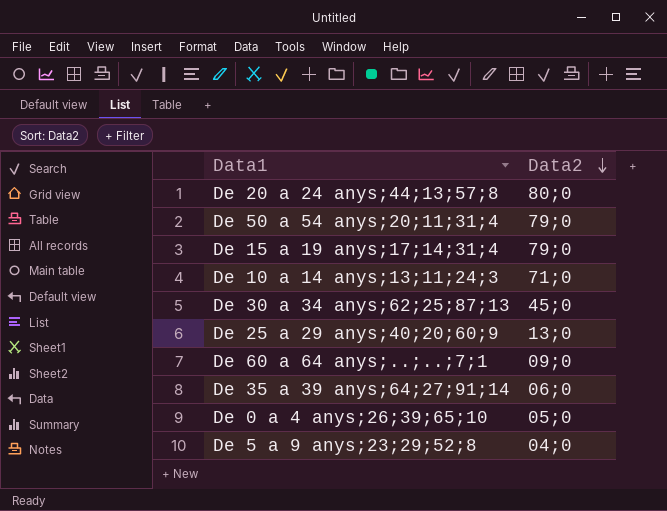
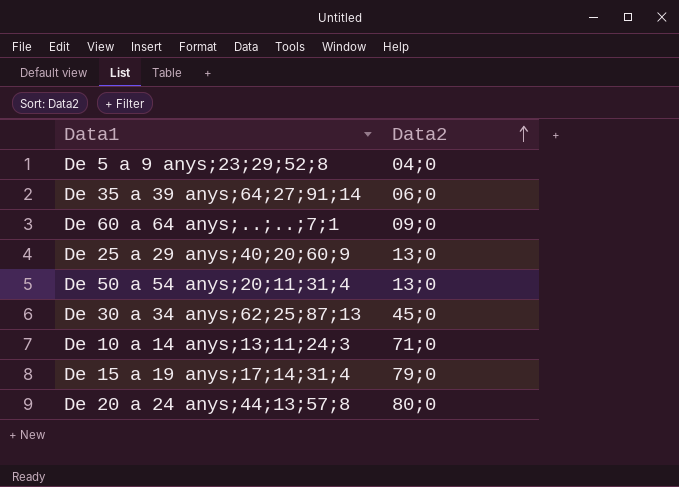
row order: Data2 descending -> Data2 ascending
row De 0 a 4 anys;26;39;65;10: 05;0 -> none
De 50 a 54 anys;20;11;31;4 | Data2: 79;0 -> 13;0

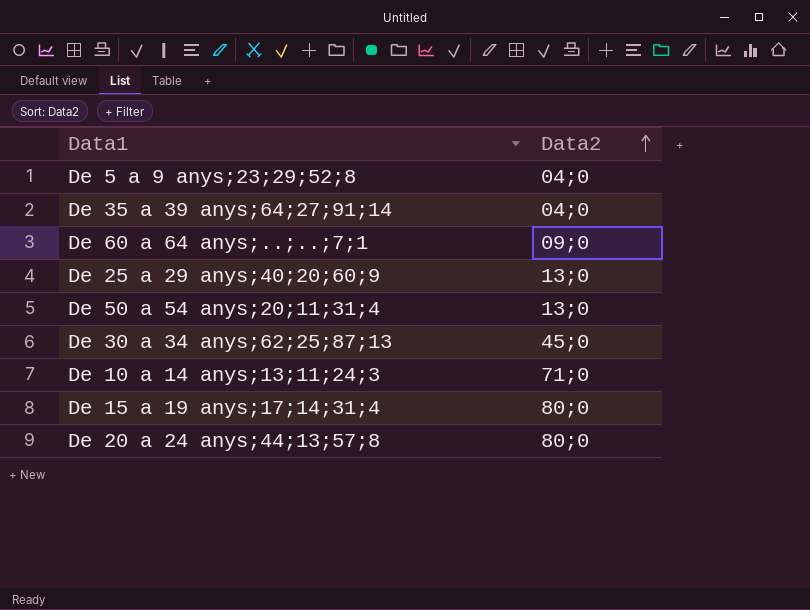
De 35 a 39 anys;64;27;91;14 | Data2: 06;0 -> 04;0
De 15 a 19 anys;17;14;31;4 | Data2: 79;0 -> 80;0

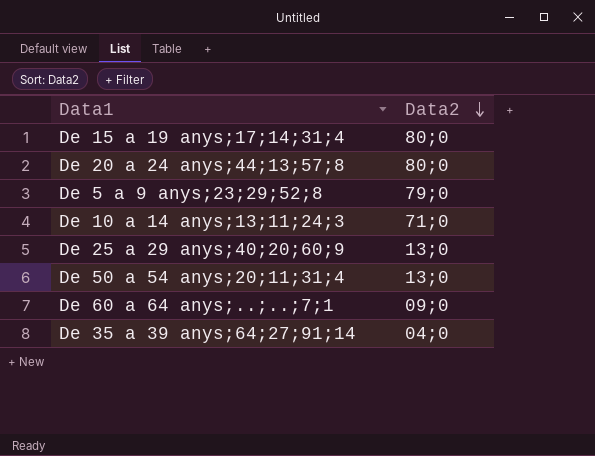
row order: Data2 ascending -> Data2 descending
row De 30 a 34 anys;62;25;87;13: 45;0 -> none
De 5 a 9 anys;23;29;52;8 | Data2: 04;0 -> 79;0

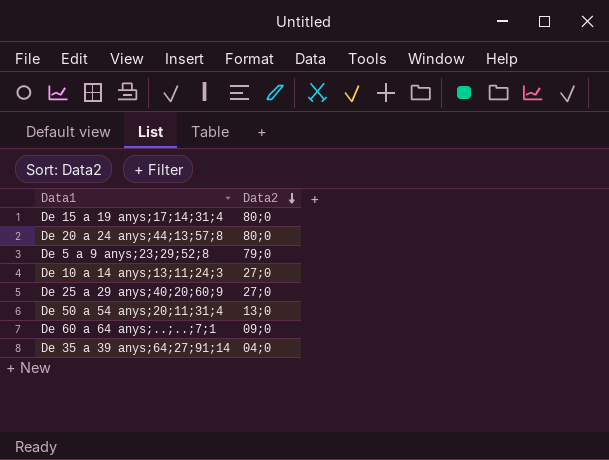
De 10 a 14 anys;13;11;24;3 | Data2: 71;0 -> 27;0
De 25 a 29 anys;40;20;60;9 | Data2: 13;0 -> 27;0

